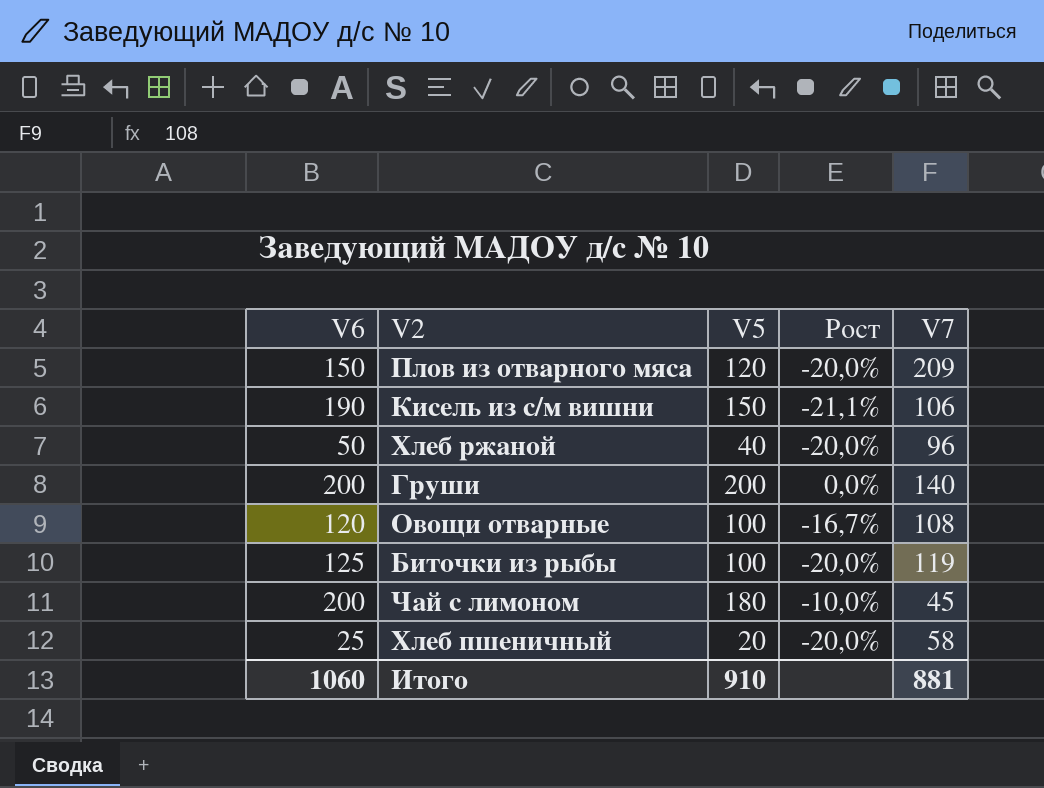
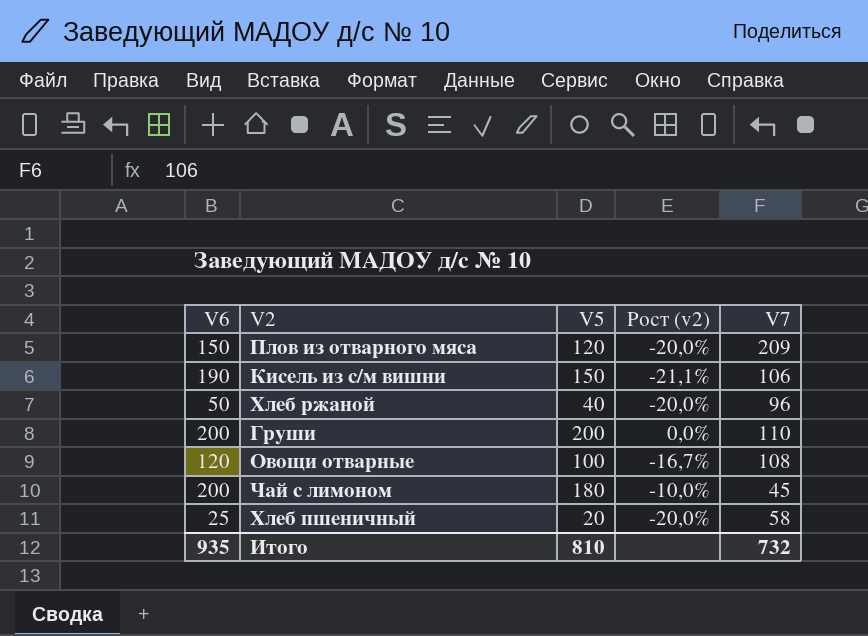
column name: Рост -> Рост (v2)
row Биточки из рыбы: 125 | 100 | -20,0% | 119 -> none
Груши | V7: 140 -> 110
Итого | V6: 1060 -> 935
Итого | V5: 910 -> 810
Итого | V7: 881 -> 732

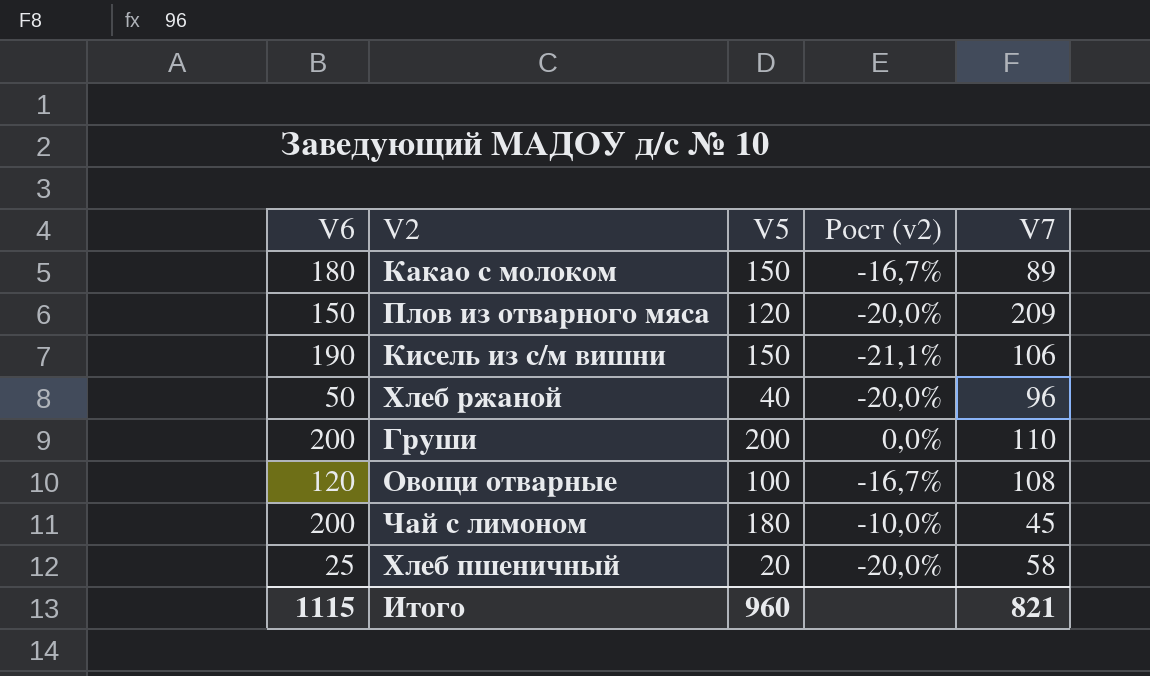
row Какао с молоком: none -> 180 | 150 | -16,7% | 89
Итого | V6: 935 -> 1115
Итого | V5: 810 -> 960
Итого | V7: 732 -> 821

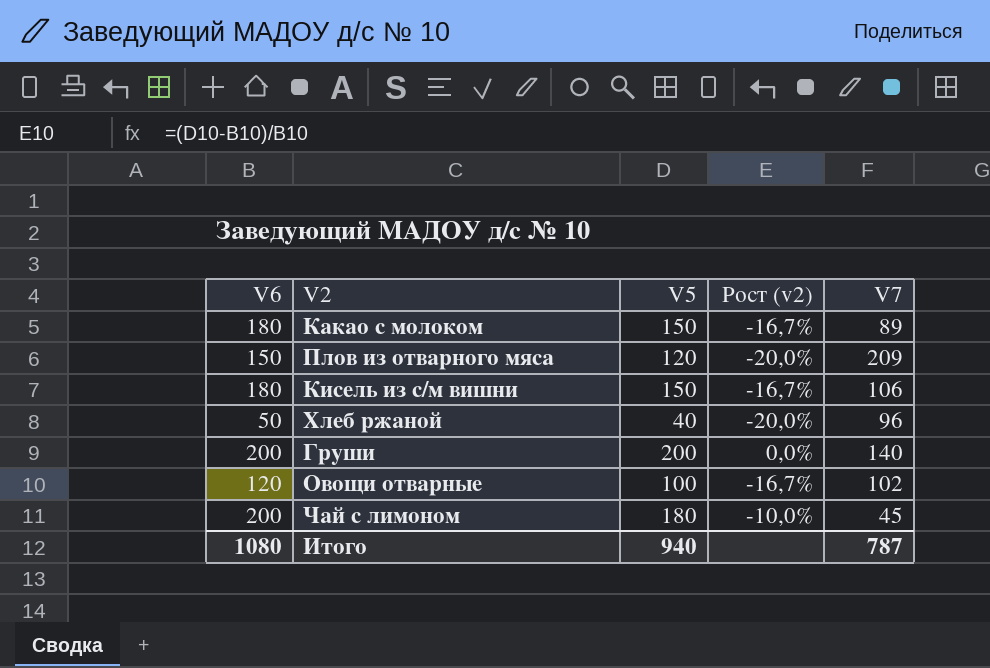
row Хлеб пшеничный: 25 | 20 | -20,0% | 58 -> none
Кисель из с/м вишни | V6: 190 -> 180
Кисель из с/м вишни | Рост (v2): -21,1% -> -16,7%
Груши | V7: 110 -> 140
Овощи отварные | V7: 108 -> 102
Итого | V6: 1115 -> 1080
Итого | V5: 960 -> 940
Итого | V7: 821 -> 787

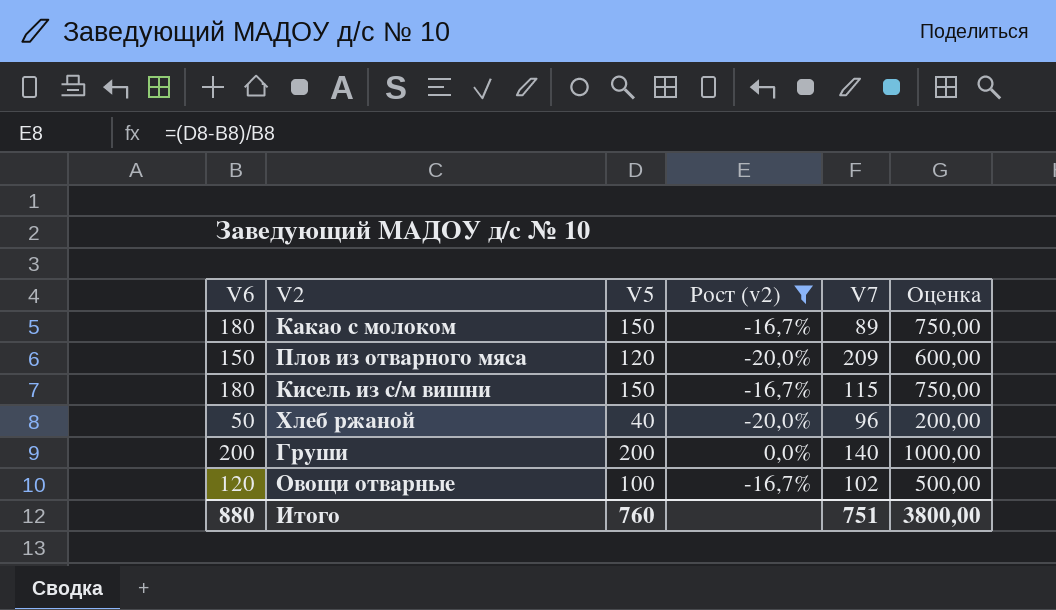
filter: none -> Рост (v2) != -10,0%
column Оценка | formula: none -> [V5] * 5
Кисель из с/м вишни | V7: 106 -> 115
Итого | V6: 1080 -> 880
Итого | V5: 940 -> 760
Итого | V7: 787 -> 751

